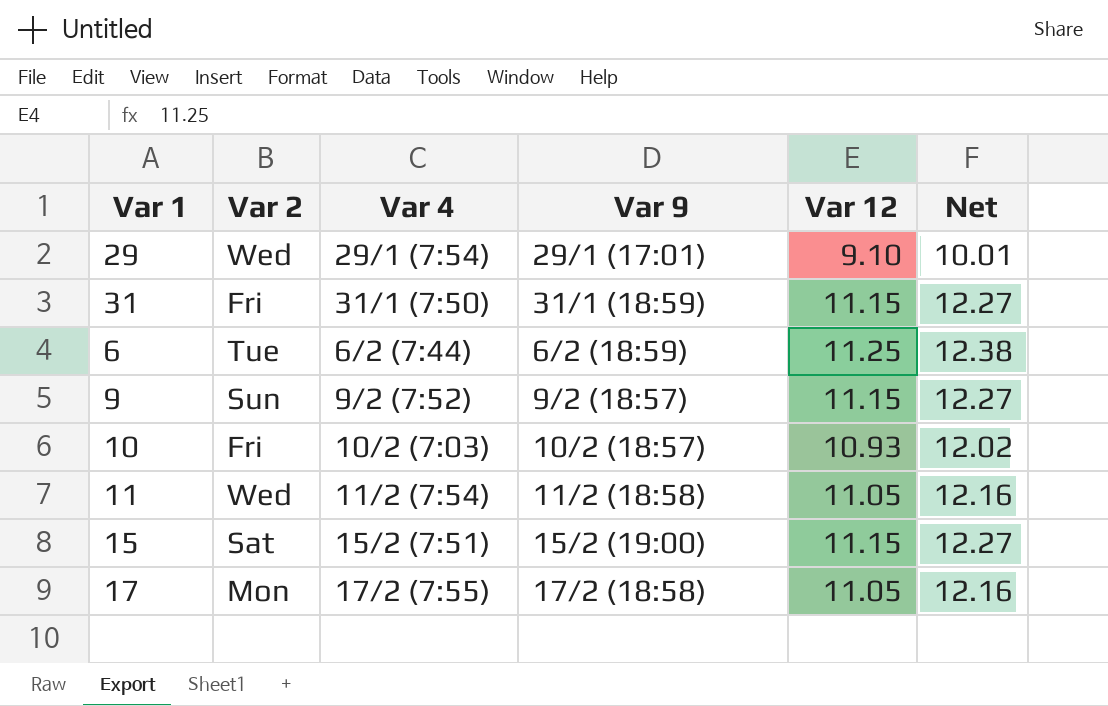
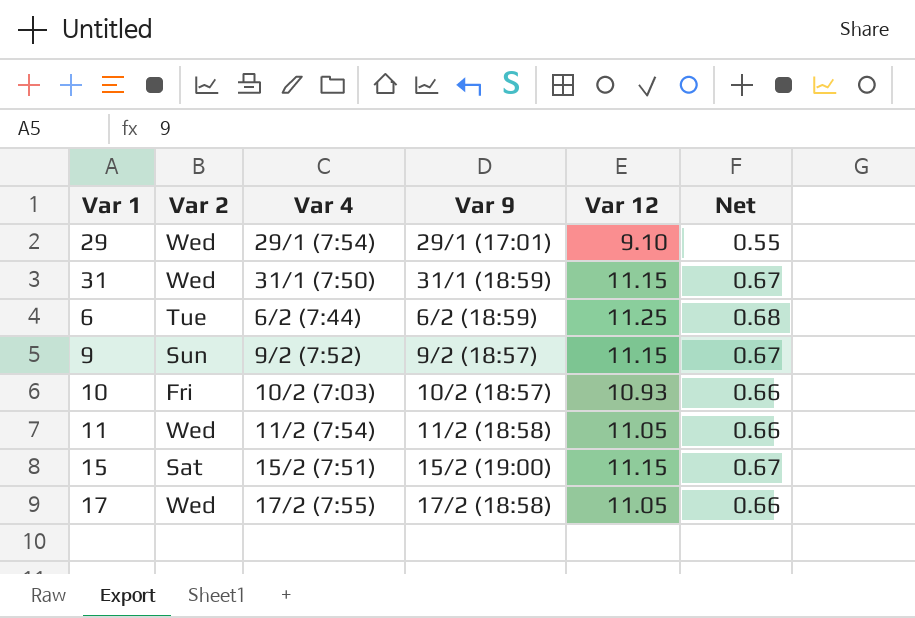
column Net | formula: [Var 12] * 1.1 -> [Var 12] * 0.06
31 | Var 2: Fri -> Wed
17 | Var 2: Mon -> Wed

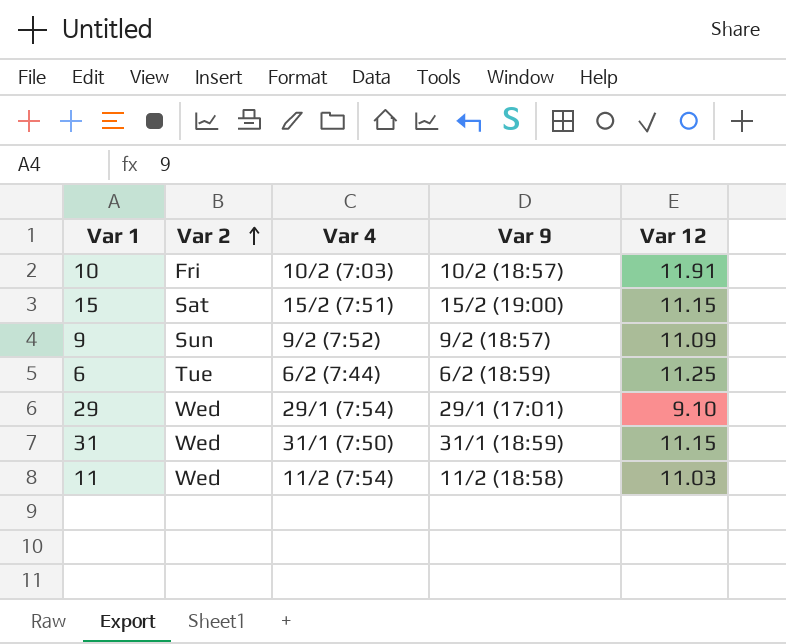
row order: none -> Var 2 ascending
column Net | formula: [Var 12] * 0.06 -> none
row 17: Wed | 17/2 (7:55) | 17/2 (18:58) | 11.05 | 0.66 -> none
10 | Var 12: 10.93 -> 11.91
9 | Var 12: 11.15 -> 11.09
11 | Var 12: 11.05 -> 11.03

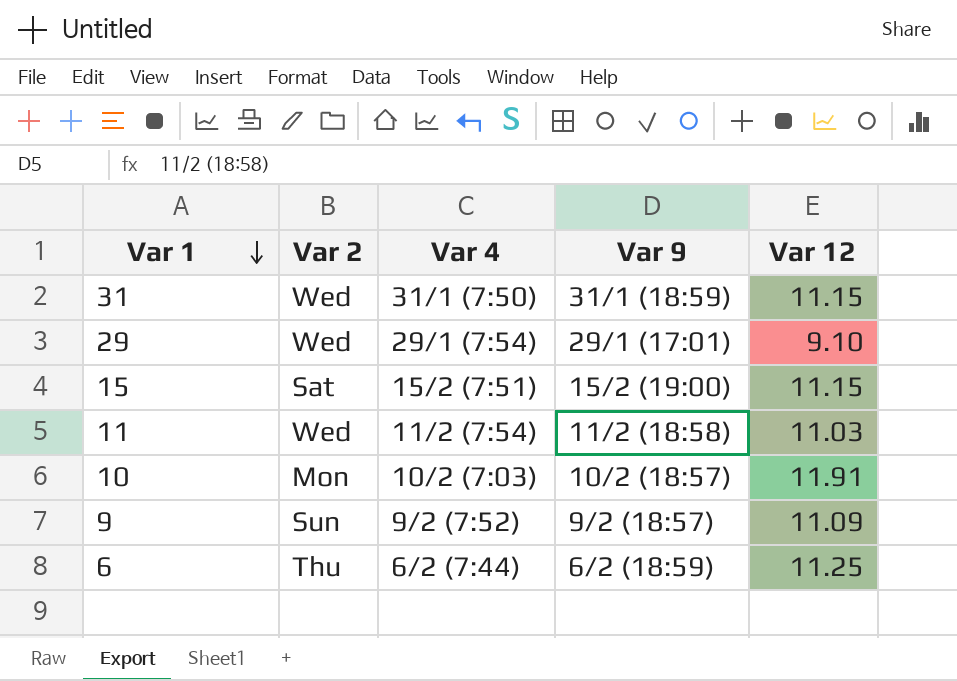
row order: Var 2 ascending -> Var 1 descending
10 | Var 2: Fri -> Mon
6 | Var 2: Tue -> Thu

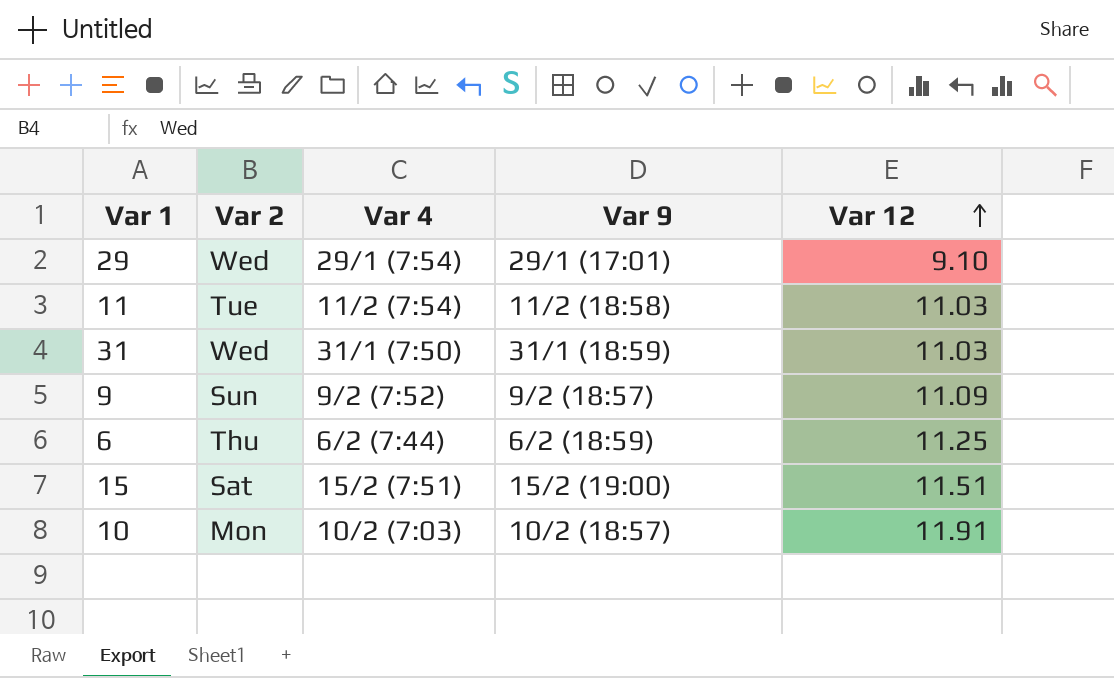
row order: Var 1 descending -> Var 12 ascending
11 | Var 2: Wed -> Tue
31 | Var 12: 11.15 -> 11.03
15 | Var 12: 11.15 -> 11.51

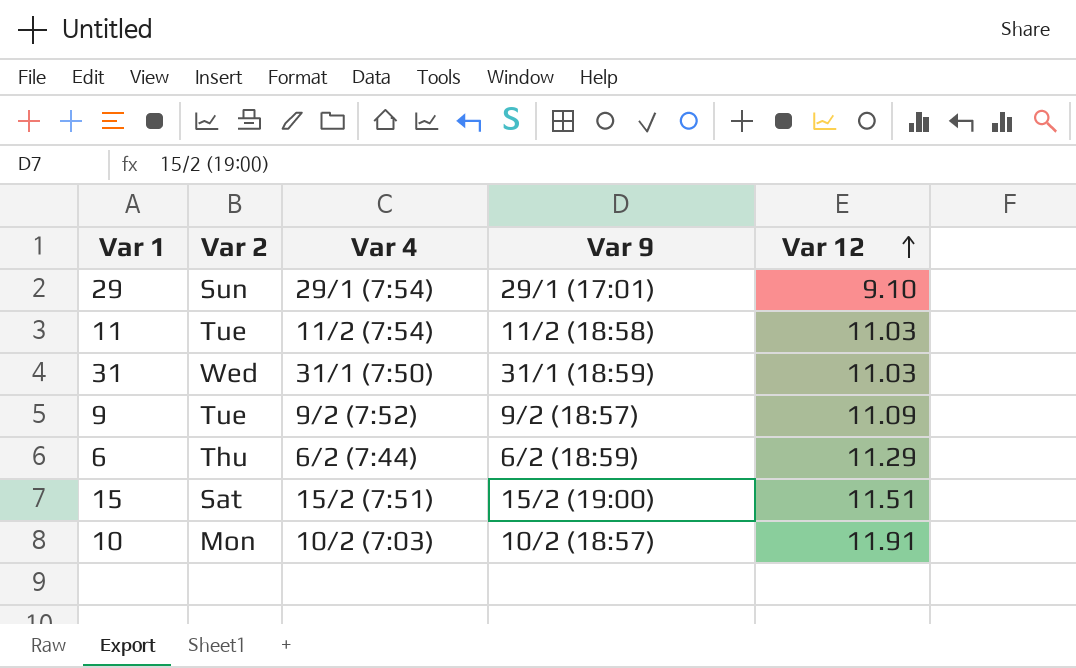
29 | Var 2: Wed -> Sun
9 | Var 2: Sun -> Tue
6 | Var 12: 11.25 -> 11.29

